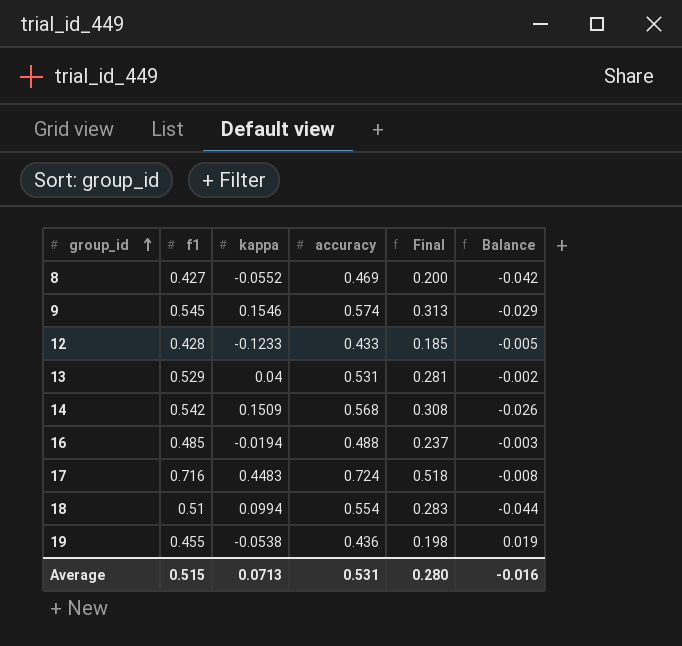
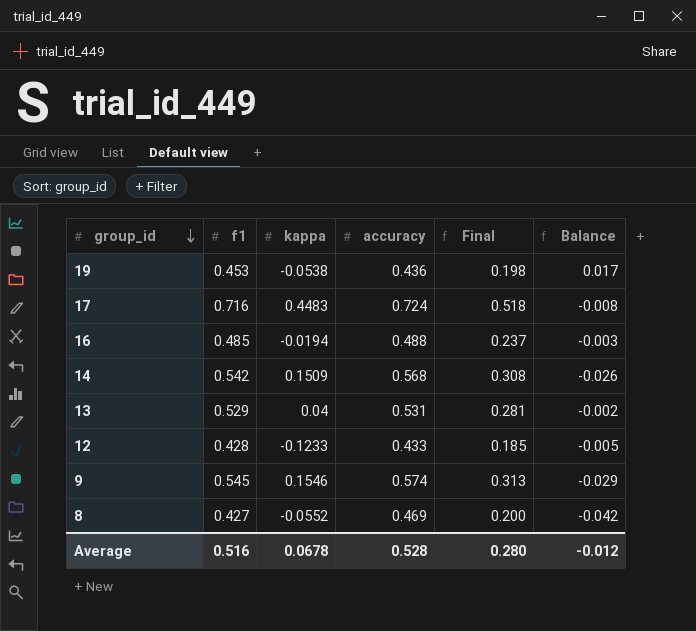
row order: group_id ascending -> group_id descending
row 18: 0.51 | 0.0994 | 0.554 | 0.283 | -0.044 -> none
19 | f1: 0.455 -> 0.453
19 | Balance: 0.019 -> 0.017
Average | f1: 0.515 -> 0.516
Average | kappa: 0.0713 -> 0.0678
Average | accuracy: 0.531 -> 0.528
Average | Balance: -0.016 -> -0.012

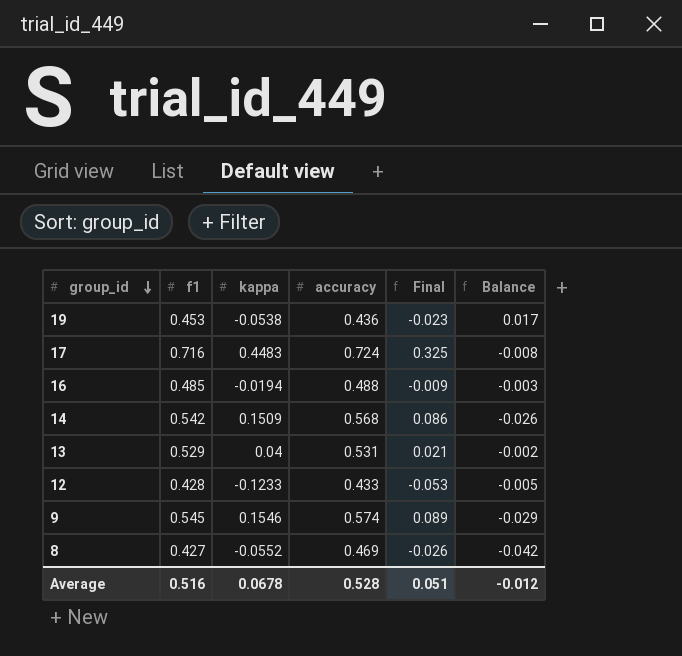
column Final | formula: [f1] * [accuracy] -> [kappa] * [accuracy]
Average | Final: 0.280 -> 0.051

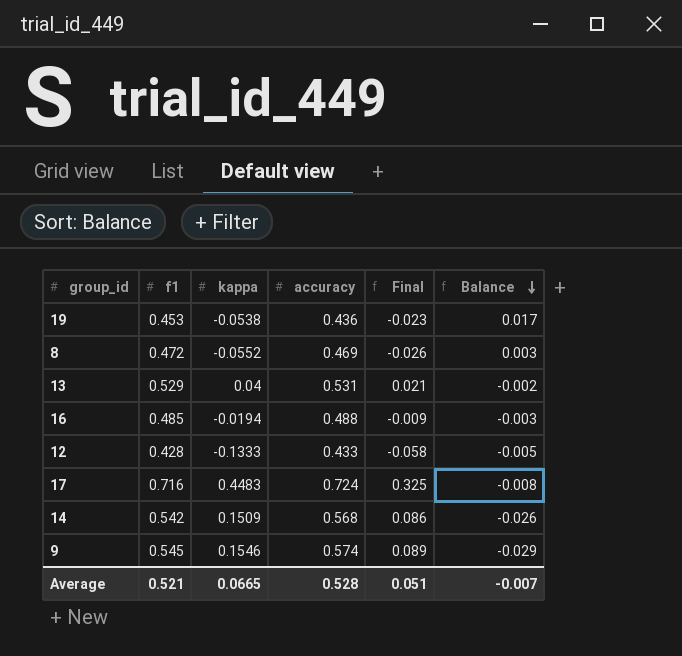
row order: group_id descending -> Balance descending
8 | f1: 0.427 -> 0.472
8 | Balance: -0.042 -> 0.003
12 | kappa: -0.1233 -> -0.1333
12 | Final: -0.053 -> -0.058
Average | f1: 0.516 -> 0.521
Average | kappa: 0.0678 -> 0.0665
Average | Balance: -0.012 -> -0.007

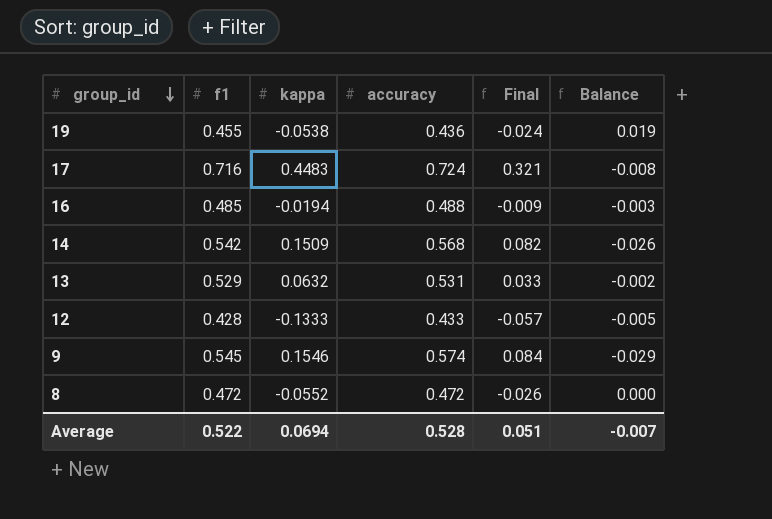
row order: Balance descending -> group_id descending
column Final | formula: [kappa] * [accuracy] -> [f1] * [kappa]
19 | f1: 0.453 -> 0.455
19 | Balance: 0.017 -> 0.019
13 | kappa: 0.04 -> 0.0632
8 | accuracy: 0.469 -> 0.472
8 | Balance: 0.003 -> 0.000
Average | f1: 0.521 -> 0.522
Average | kappa: 0.0665 -> 0.0694

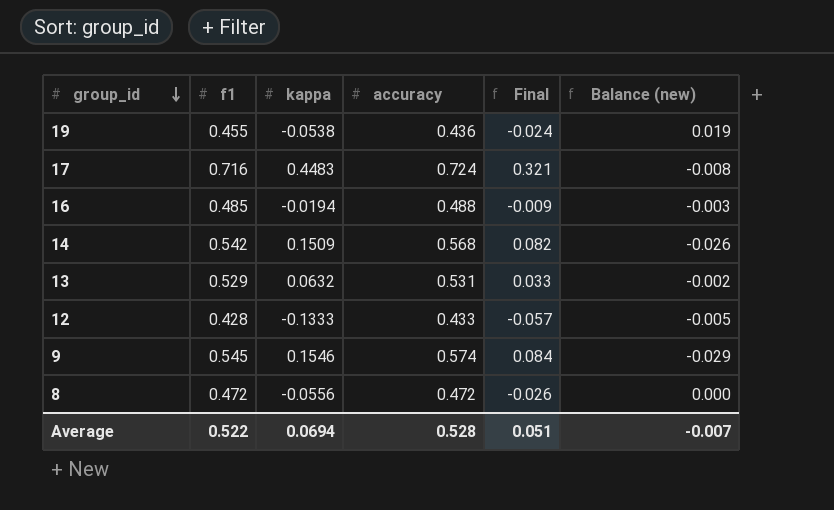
column name: Balance -> Balance (new)
8 | kappa: -0.0552 -> -0.0556

